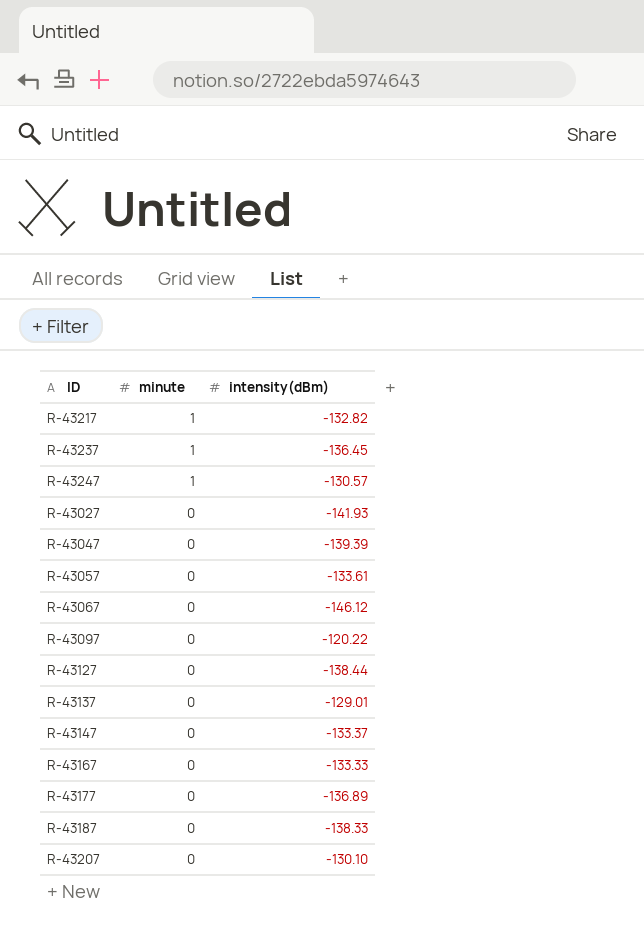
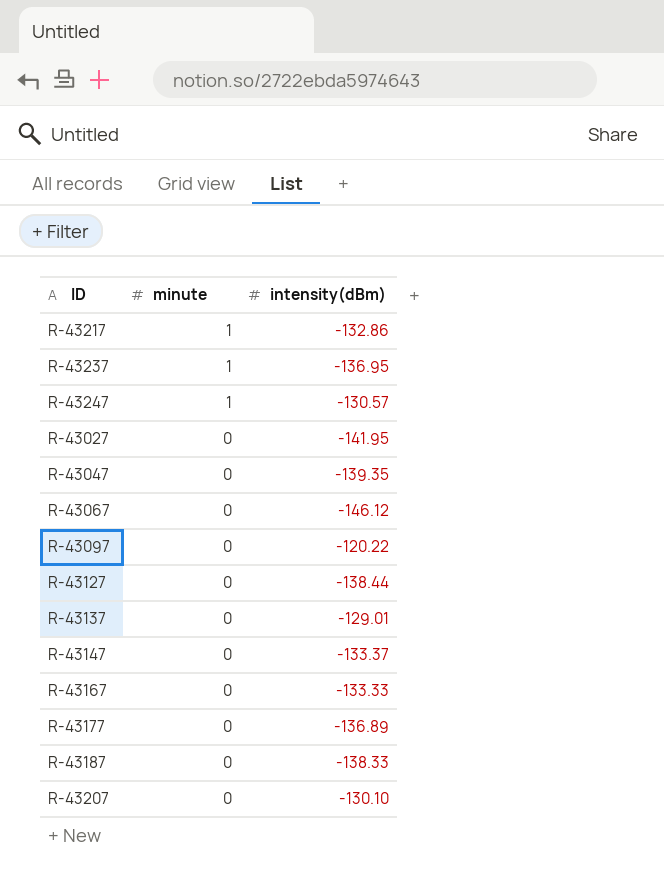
row R-43057: 0 | -133.61 -> none
R-43217 | intensity(dBm): -132.82 -> -132.86
R-43237 | intensity(dBm): -136.45 -> -136.95
R-43027 | intensity(dBm): -141.93 -> -141.95
R-43047 | intensity(dBm): -139.39 -> -139.35

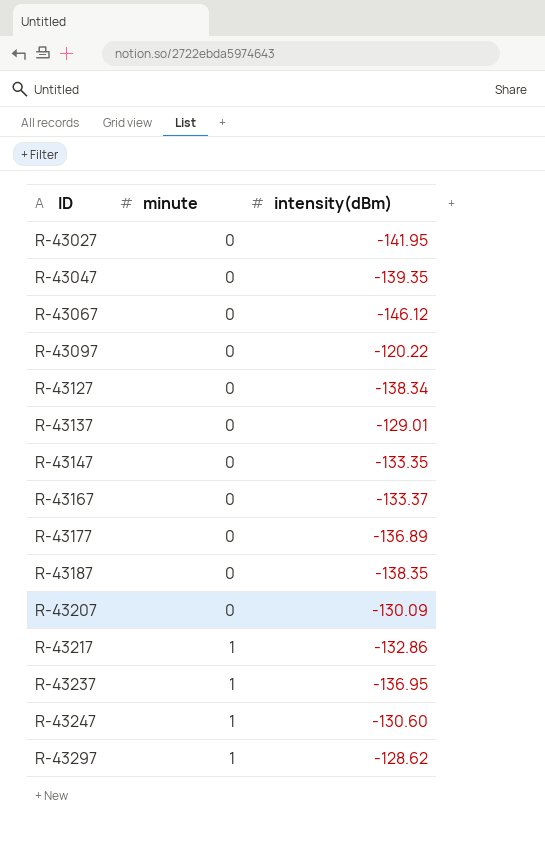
row order: minute descending -> ID ascending
R-43127 | intensity(dBm): -138.44 -> -138.34
R-43147 | intensity(dBm): -133.37 -> -133.35
R-43167 | intensity(dBm): -133.33 -> -133.37
R-43187 | intensity(dBm): -138.33 -> -138.35
R-43207 | intensity(dBm): -130.10 -> -130.09
R-43247 | intensity(dBm): -130.57 -> -130.60
row R-43297: none -> 1 | -128.62

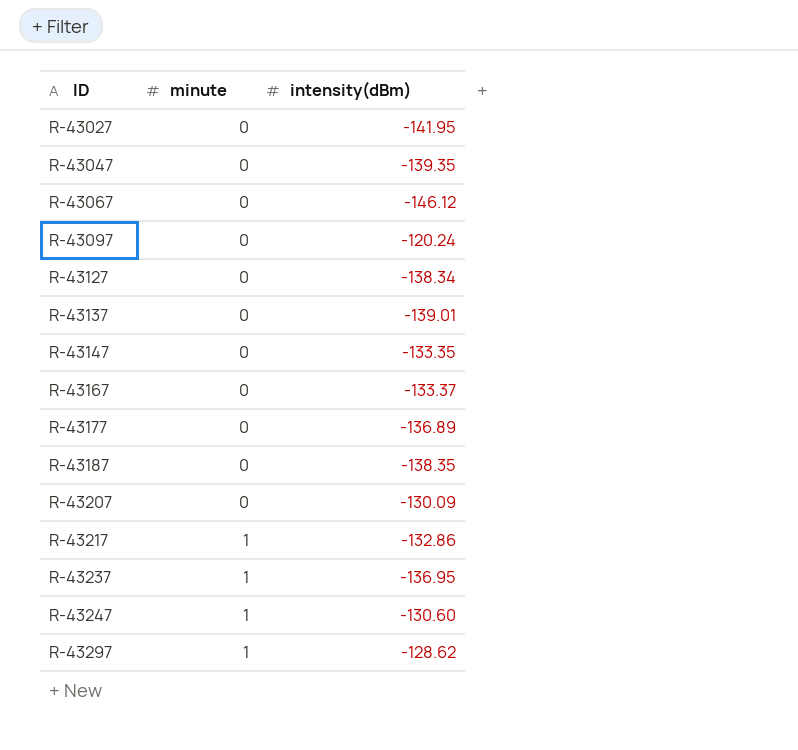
R-43097 | intensity(dBm): -120.22 -> -120.24
R-43137 | intensity(dBm): -129.01 -> -139.01

